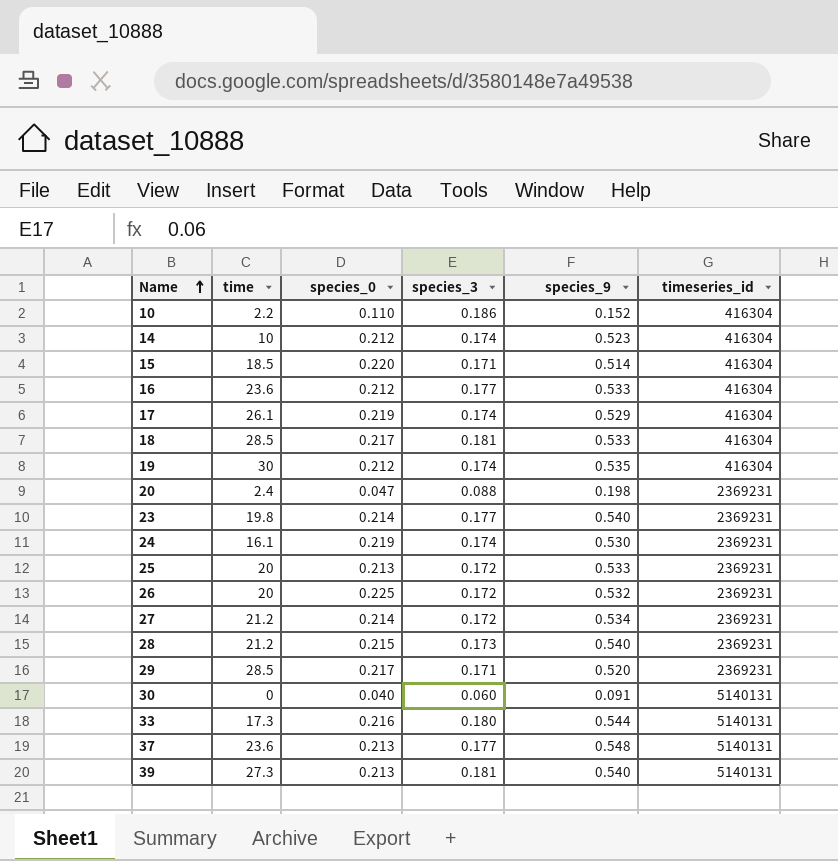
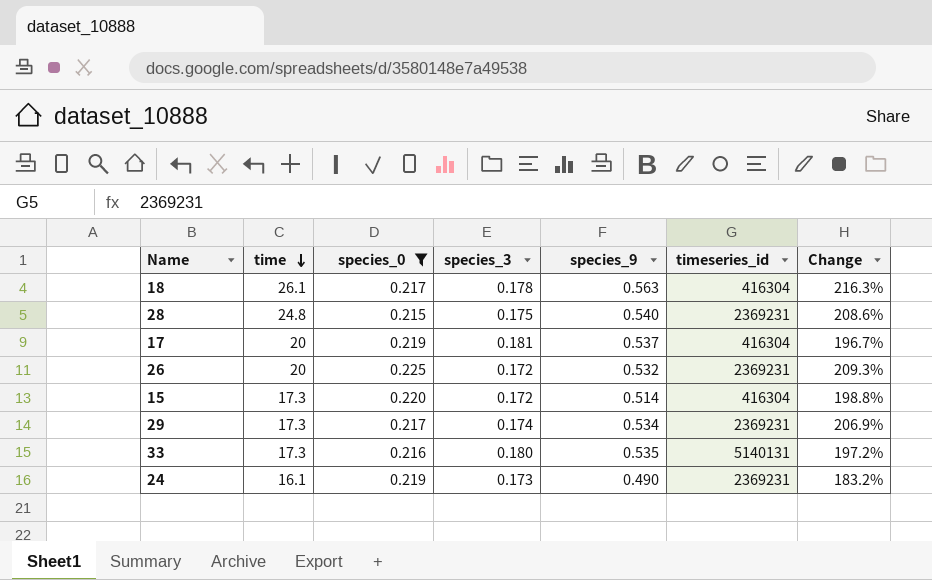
filter: none -> species_0 >= 0.215
row order: Name ascending -> time descending
column Change | formula: none -> ([species_9] - [species_3]) / [species_3]
18 | time: 28.5 -> 26.1
18 | species_3: 0.181 -> 0.178
18 | species_9: 0.533 -> 0.563
28 | time: 21.2 -> 24.8
28 | species_3: 0.173 -> 0.175
17 | time: 26.1 -> 20
17 | species_3: 0.174 -> 0.181
17 | species_9: 0.529 -> 0.537
15 | time: 18.5 -> 17.3
15 | species_3: 0.171 -> 0.172
29 | time: 28.5 -> 17.3
29 | species_3: 0.171 -> 0.174
29 | species_9: 0.520 -> 0.534
33 | species_9: 0.544 -> 0.535
24 | species_3: 0.174 -> 0.173
24 | species_9: 0.530 -> 0.490

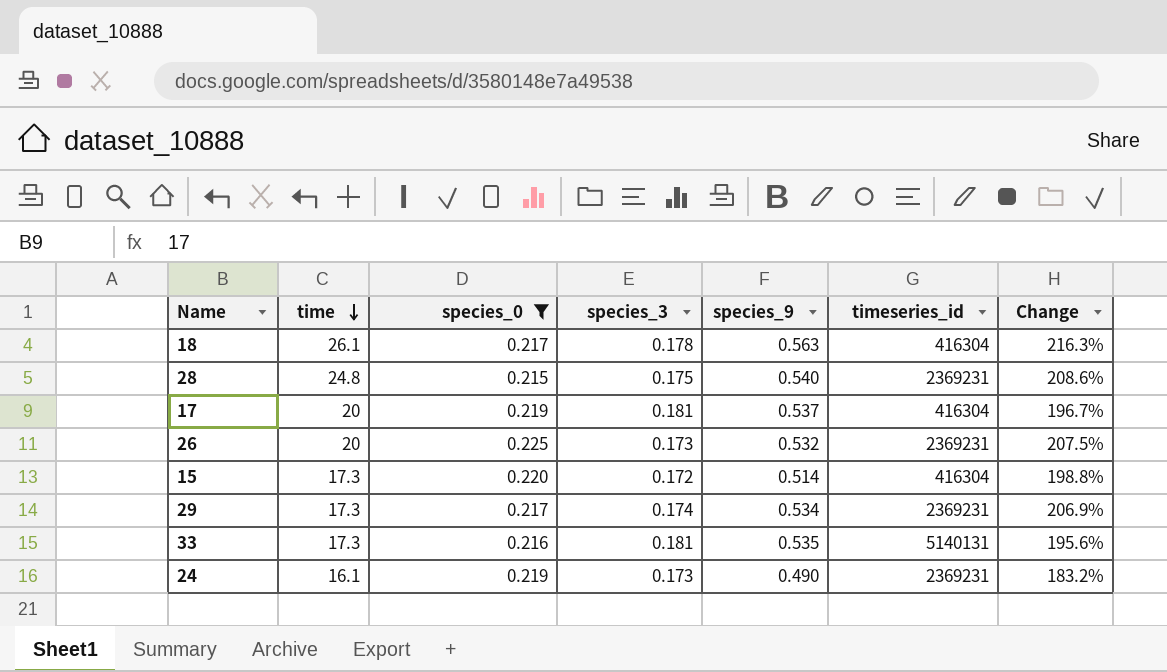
26 | species_3: 0.172 -> 0.173
26 | Change: 209.3% -> 207.5%
33 | species_3: 0.180 -> 0.181
33 | Change: 197.2% -> 195.6%

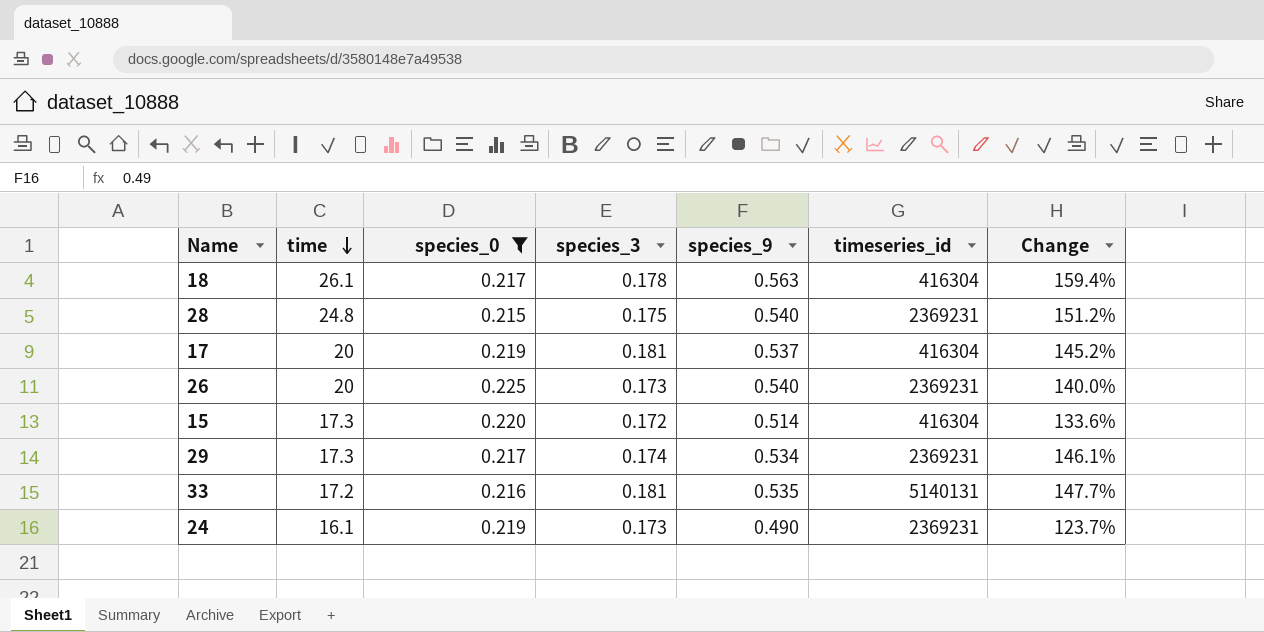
column Change | formula: ([species_9] - [species_3]) / [species_3] -> ([species_9] - [species_0]) / [species_0]
26 | species_9: 0.532 -> 0.540
33 | time: 17.3 -> 17.2

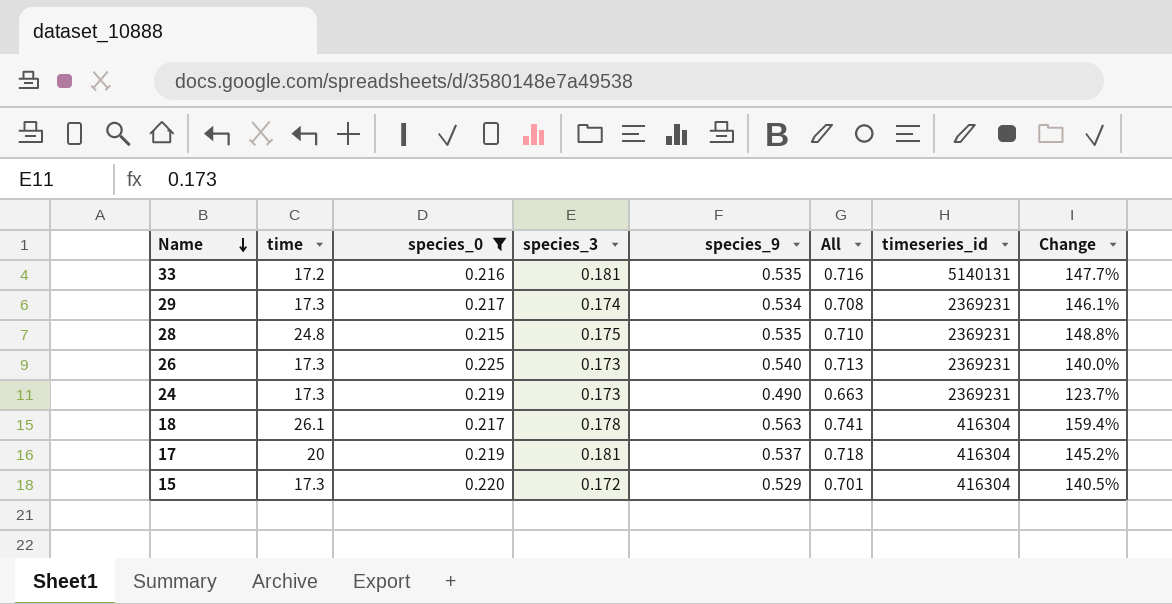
row order: time descending -> Name descending
column All | formula: none -> [species_3] + [species_9]
28 | species_9: 0.540 -> 0.535
28 | Change: 151.2% -> 148.8%
26 | time: 20 -> 17.3
24 | time: 16.1 -> 17.3
15 | species_9: 0.514 -> 0.529
15 | Change: 133.6% -> 140.5%

